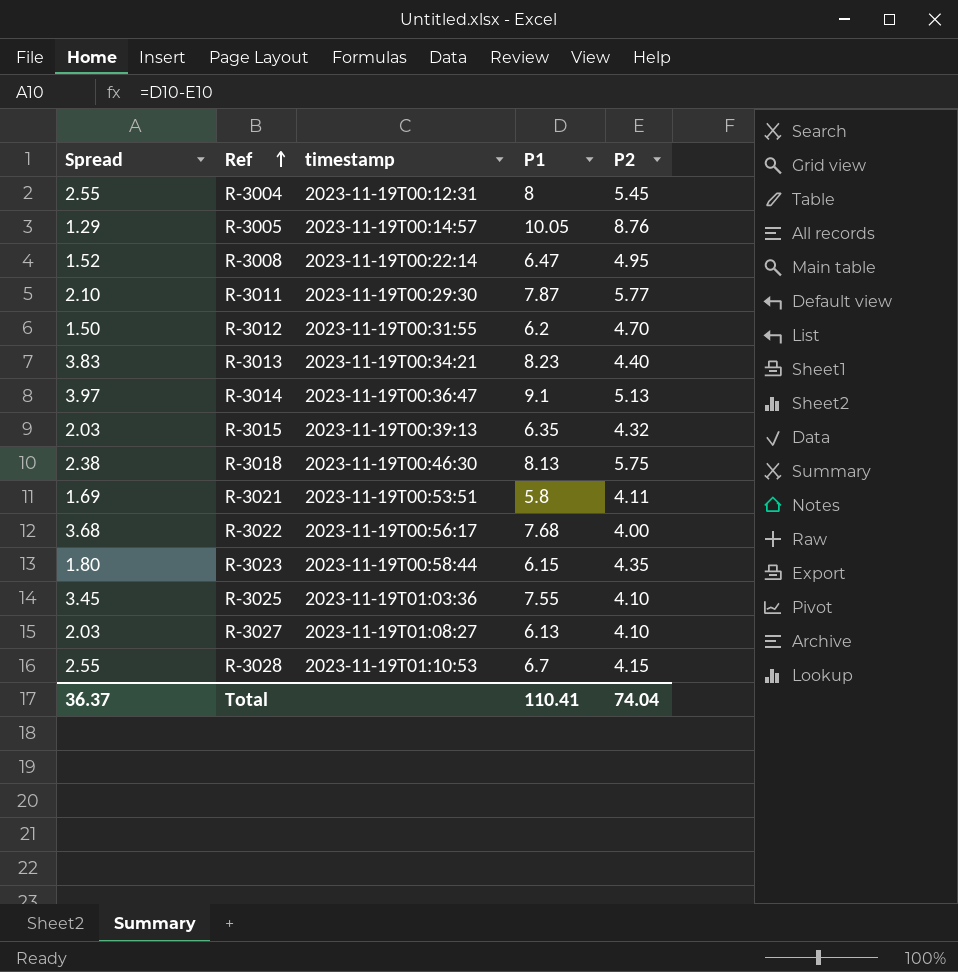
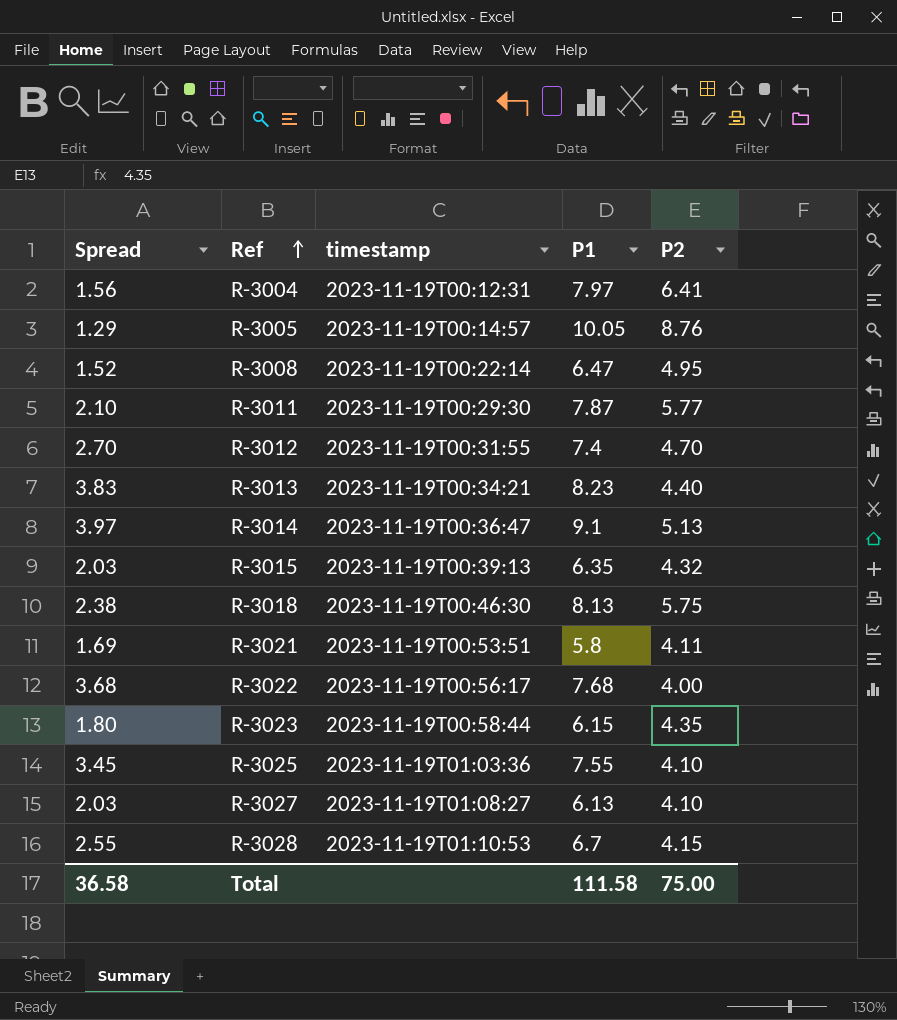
R-3004 | Spread: 2.55 -> 1.56
R-3004 | P1: 8 -> 7.97
R-3004 | P2: 5.45 -> 6.41
R-3012 | Spread: 1.50 -> 2.70
R-3012 | P1: 6.2 -> 7.4
Total | Spread: 36.37 -> 36.58
Total | P1: 110.41 -> 111.58
Total | P2: 74.04 -> 75.00

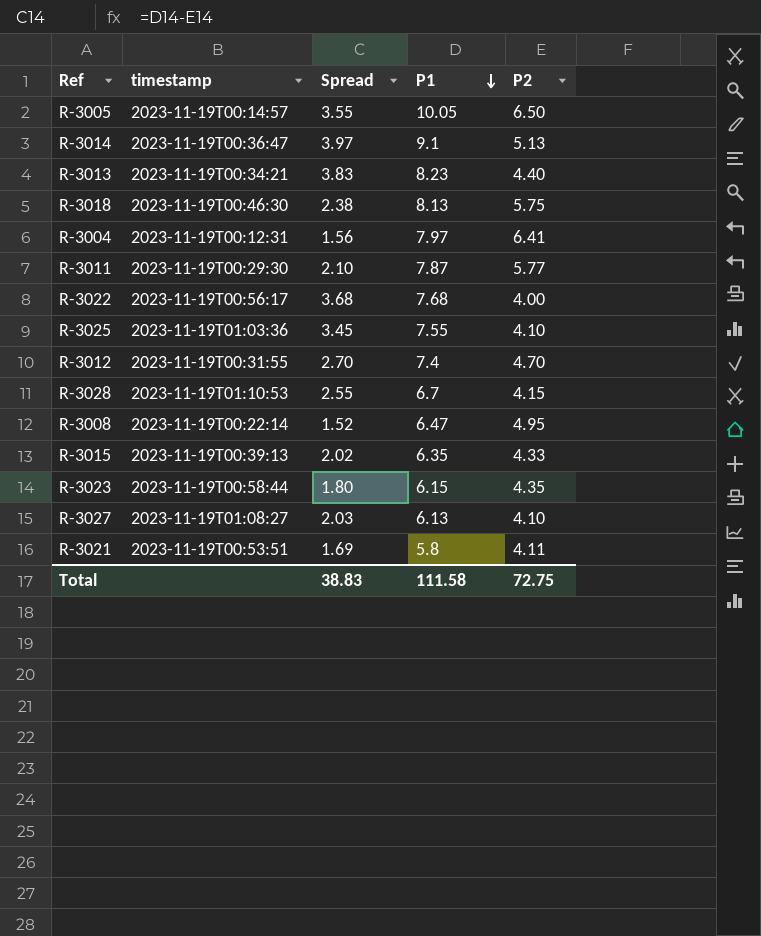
row order: Ref ascending -> P1 descending
column Spread | position: 1 -> 3
R-3005 | Spread: 1.29 -> 3.55
R-3005 | P2: 8.76 -> 6.50
R-3015 | Spread: 2.03 -> 2.02
R-3015 | P2: 4.32 -> 4.33
Total | Spread: 36.58 -> 38.83
Total | P2: 75.00 -> 72.75

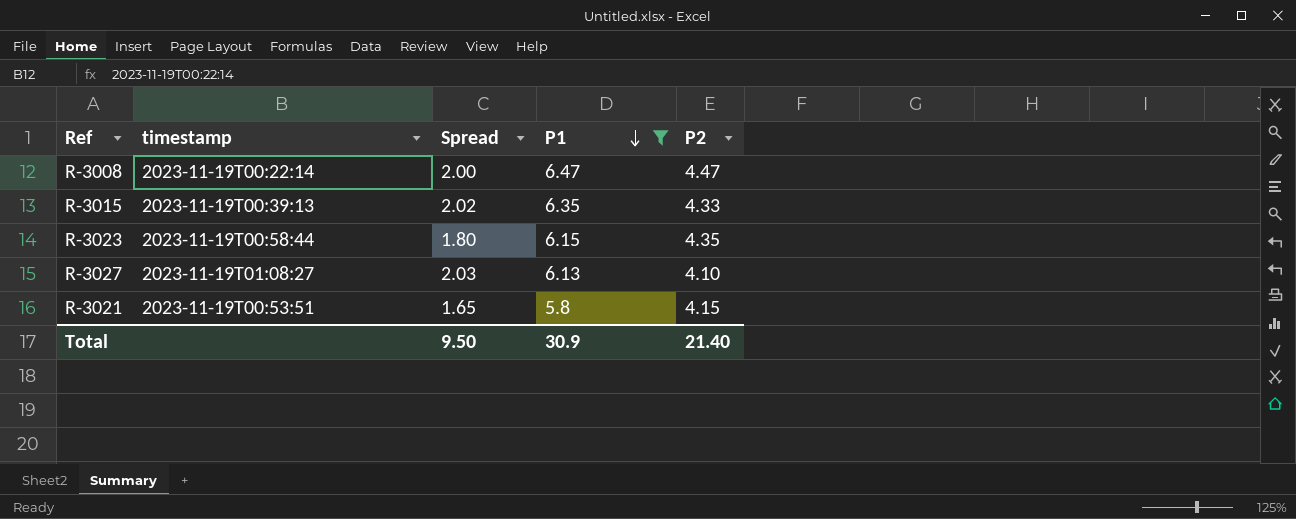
filter: none -> P1 <= 6.47
R-3008 | Spread: 1.52 -> 2.00
R-3008 | P2: 4.95 -> 4.47
R-3021 | Spread: 1.69 -> 1.65
R-3021 | P2: 4.11 -> 4.15
Total | Spread: 38.83 -> 9.50
Total | P1: 111.58 -> 30.9
Total | P2: 72.75 -> 21.40

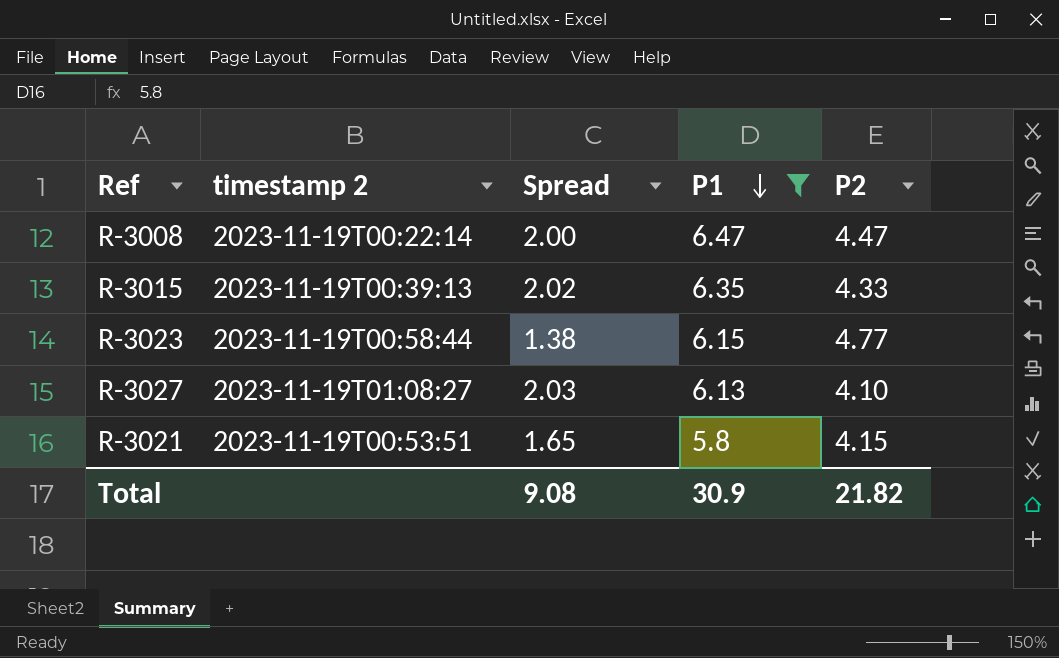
column name: timestamp -> timestamp 2
R-3023 | Spread: 1.80 -> 1.38
R-3023 | P2: 4.35 -> 4.77
Total | Spread: 9.50 -> 9.08
Total | P2: 21.40 -> 21.82

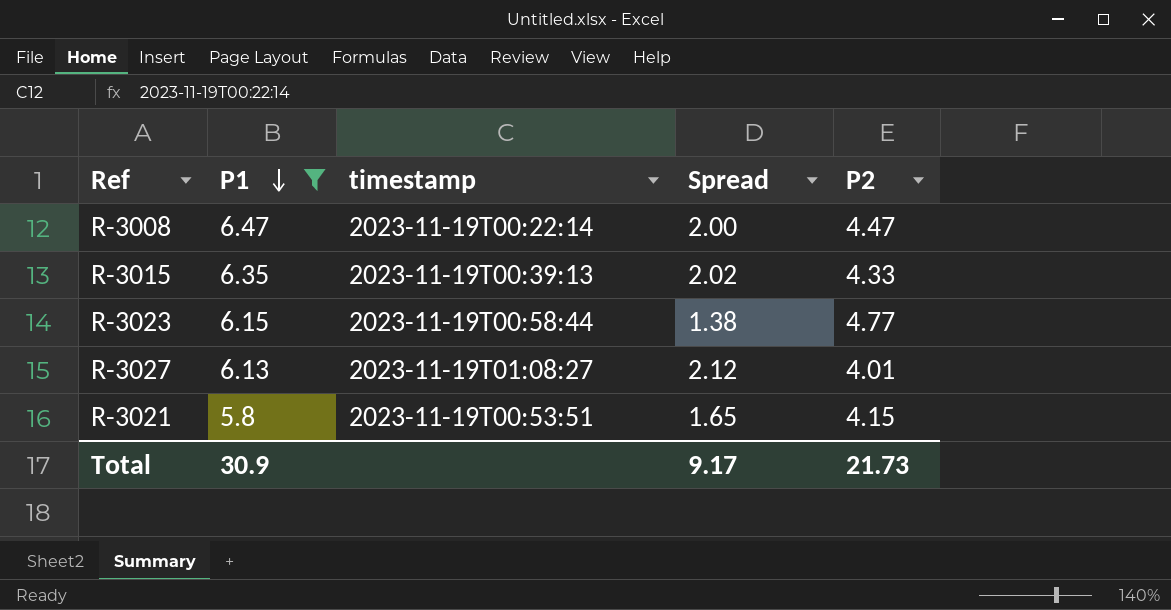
column P1 | position: 4 -> 2
column name: timestamp 2 -> timestamp
R-3027 | Spread: 2.03 -> 2.12
R-3027 | P2: 4.10 -> 4.01
Total | Spread: 9.08 -> 9.17
Total | P2: 21.82 -> 21.73

